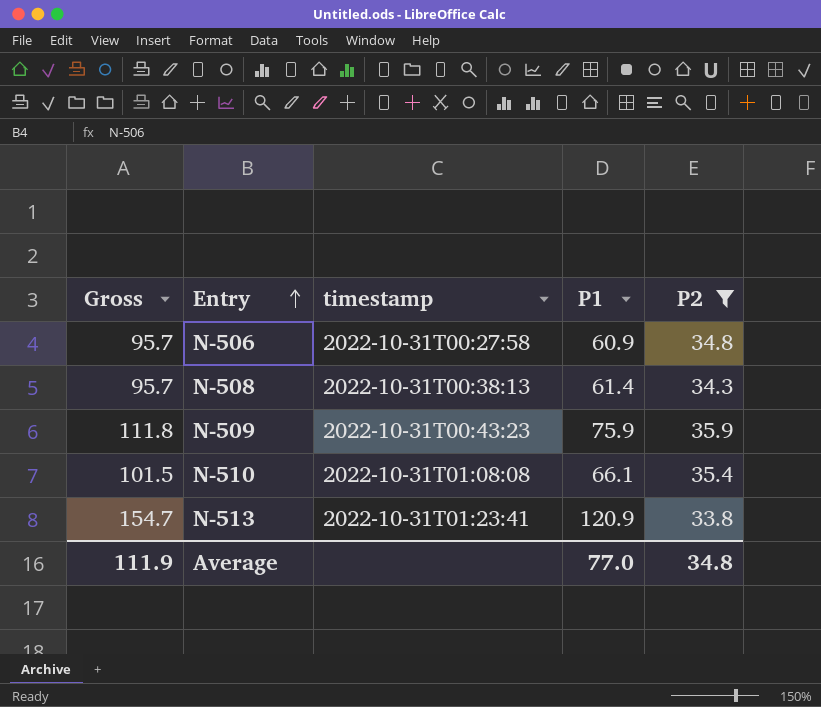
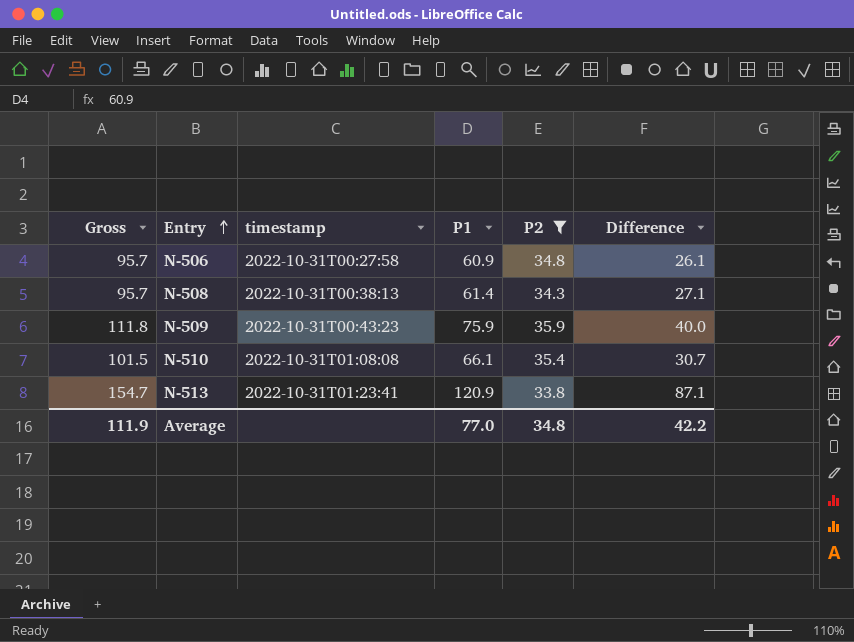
column Difference | formula: none -> [P1] - [P2]

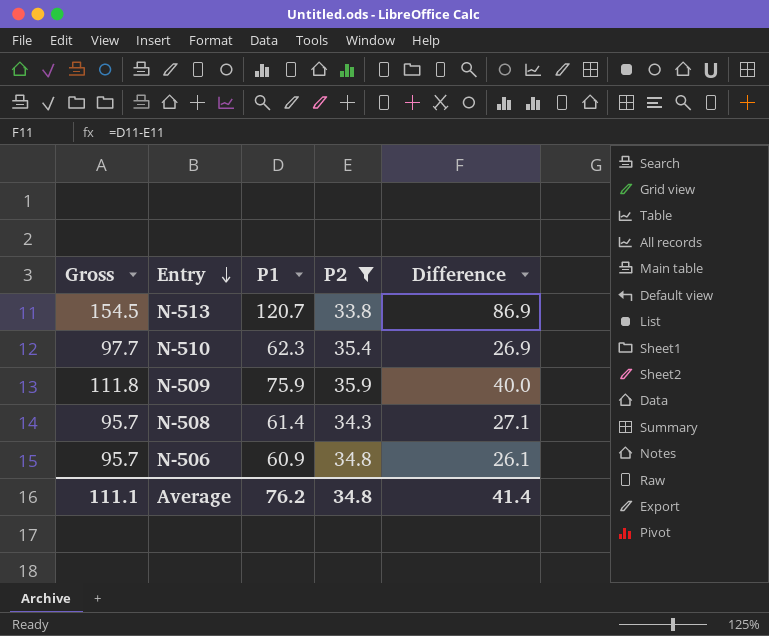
row order: Entry ascending -> Entry descending
column timestamp | position: 3 -> none
N-513 | Gross: 154.7 -> 154.5
N-513 | P1: 120.9 -> 120.7
N-513 | Difference: 87.1 -> 86.9
N-510 | Gross: 101.5 -> 97.7
N-510 | P1: 66.1 -> 62.3
N-510 | Difference: 30.7 -> 26.9
Average | Gross: 111.9 -> 111.1
Average | P1: 77.0 -> 76.2
Average | Difference: 42.2 -> 41.4

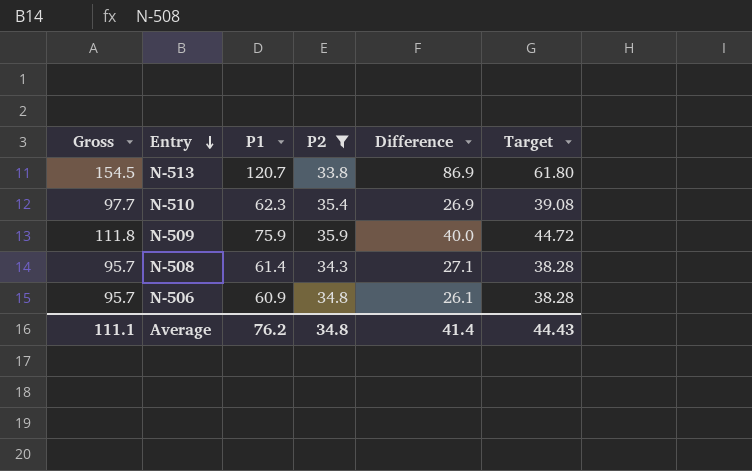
column Target | formula: none -> [Gross] * 0.4

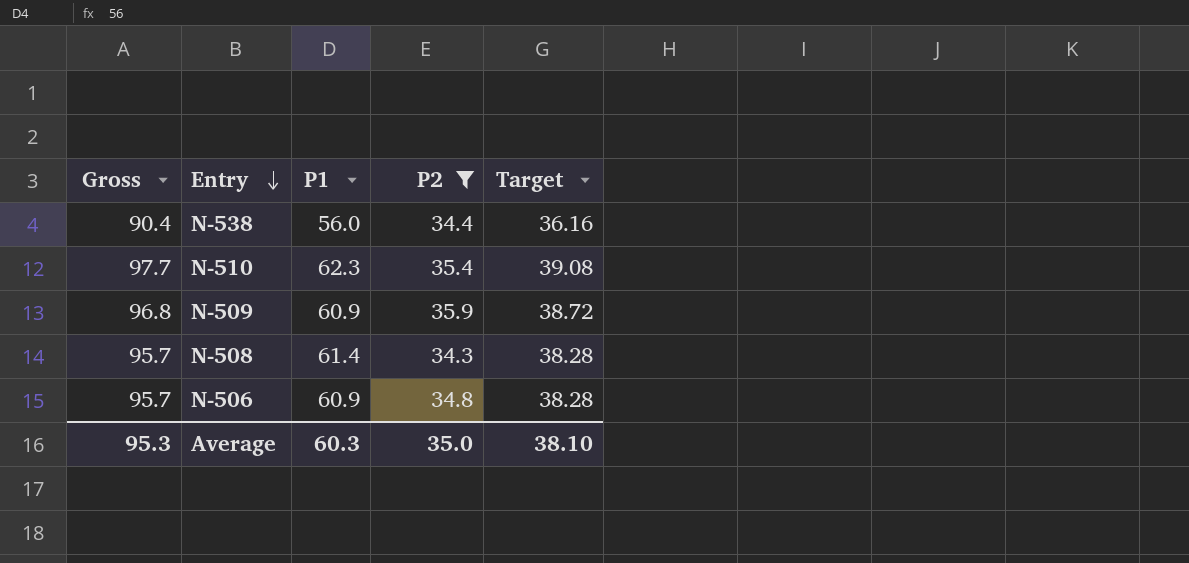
column Difference | formula: [P1] - [P2] -> none
row N-513: 154.5 | 120.7 | 33.8 | 86.9 | 61.80 -> none
row N-538: none -> 90.4 | 56.0 | 34.4 | 36.16
N-509 | Gross: 111.8 -> 96.8
N-509 | P1: 75.9 -> 60.9
N-509 | Target: 44.72 -> 38.72
Average | Gross: 111.1 -> 95.3
Average | P1: 76.2 -> 60.3
Average | P2: 34.8 -> 35.0
Average | Target: 44.43 -> 38.10

